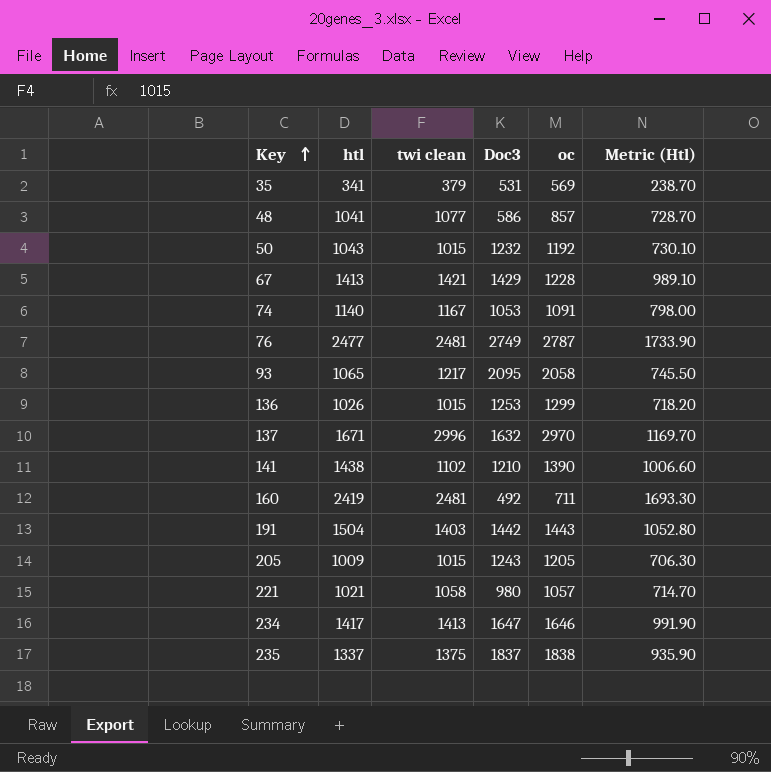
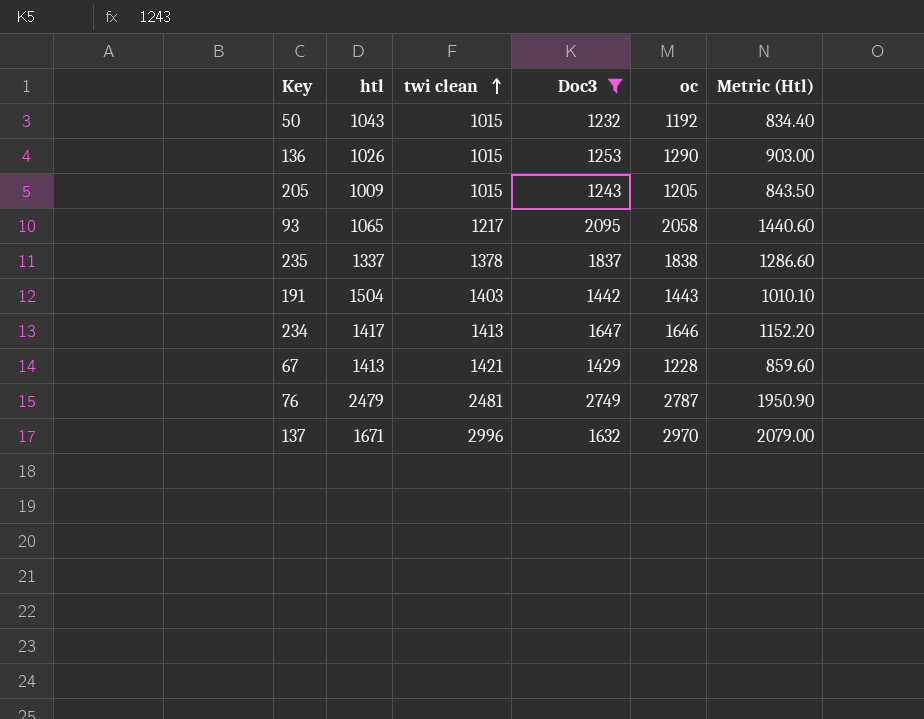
filter: none -> Doc3 >= 1232
row order: Key ascending -> twi clean ascending
column Metric (Htl) | formula: [htl] * 0.7 -> [oc] * 0.7
136 | oc: 1299 -> 1290
235 | twi clean: 1375 -> 1378
76 | htl: 2477 -> 2479

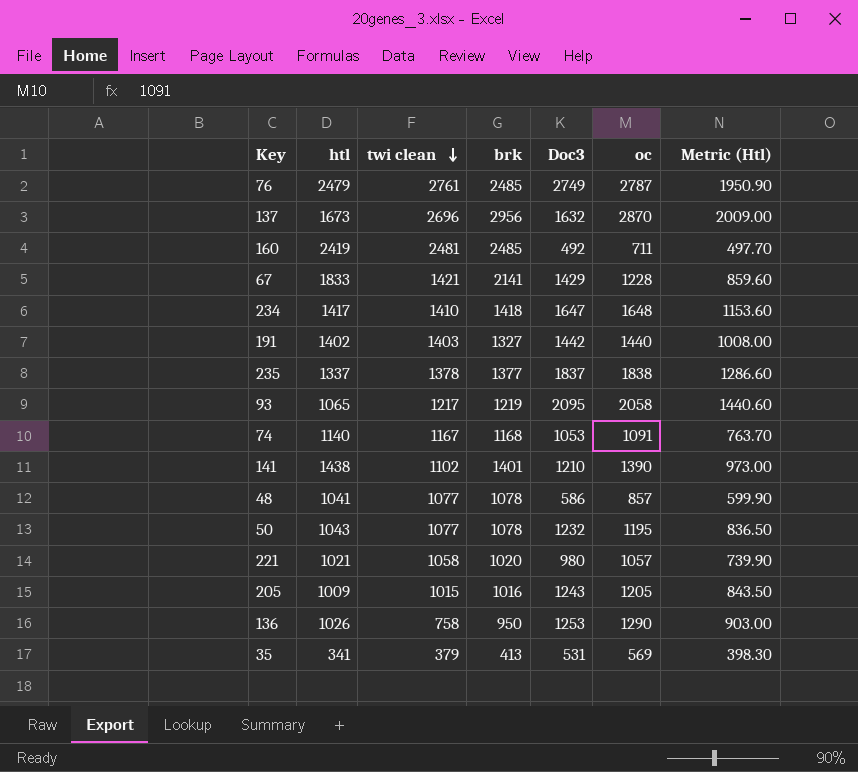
filter: Doc3 >= 1232 -> none
row order: twi clean ascending -> twi clean descending
column brk | position: none -> 4
76 | twi clean: 2481 -> 2761
137 | htl: 1671 -> 1673
137 | twi clean: 2996 -> 2696
137 | oc: 2970 -> 2870
137 | Metric (Htl): 2079.00 -> 2009.00
67 | htl: 1413 -> 1833
234 | twi clean: 1413 -> 1410
234 | oc: 1646 -> 1648
234 | Metric (Htl): 1152.20 -> 1153.60
191 | htl: 1504 -> 1402
191 | oc: 1443 -> 1440
191 | Metric (Htl): 1010.10 -> 1008.00
50 | twi clean: 1015 -> 1077
50 | oc: 1192 -> 1195
50 | Metric (Htl): 834.40 -> 836.50
136 | twi clean: 1015 -> 758

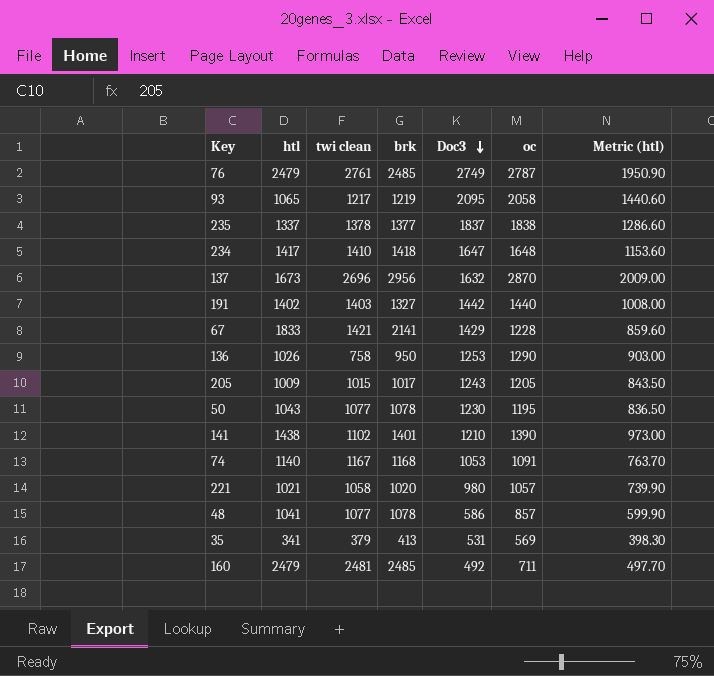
row order: twi clean descending -> Doc3 descending
column name: Metric (Htl) -> Metric (htl)
205 | brk: 1016 -> 1017
50 | Doc3: 1232 -> 1230
160 | htl: 2419 -> 2479

